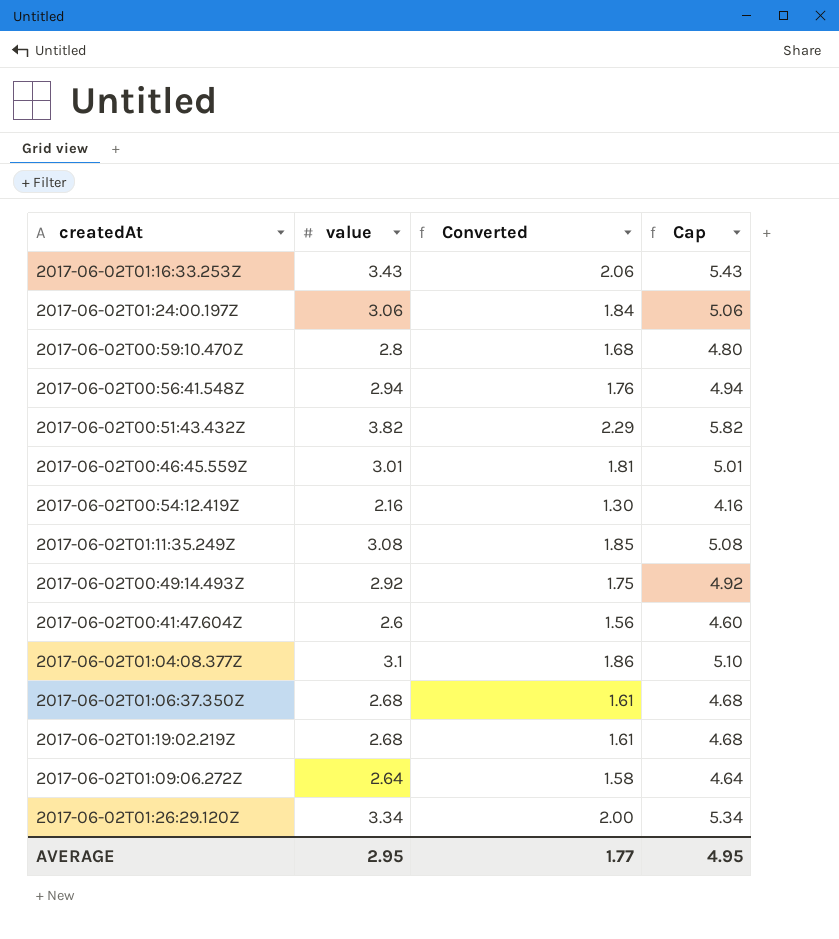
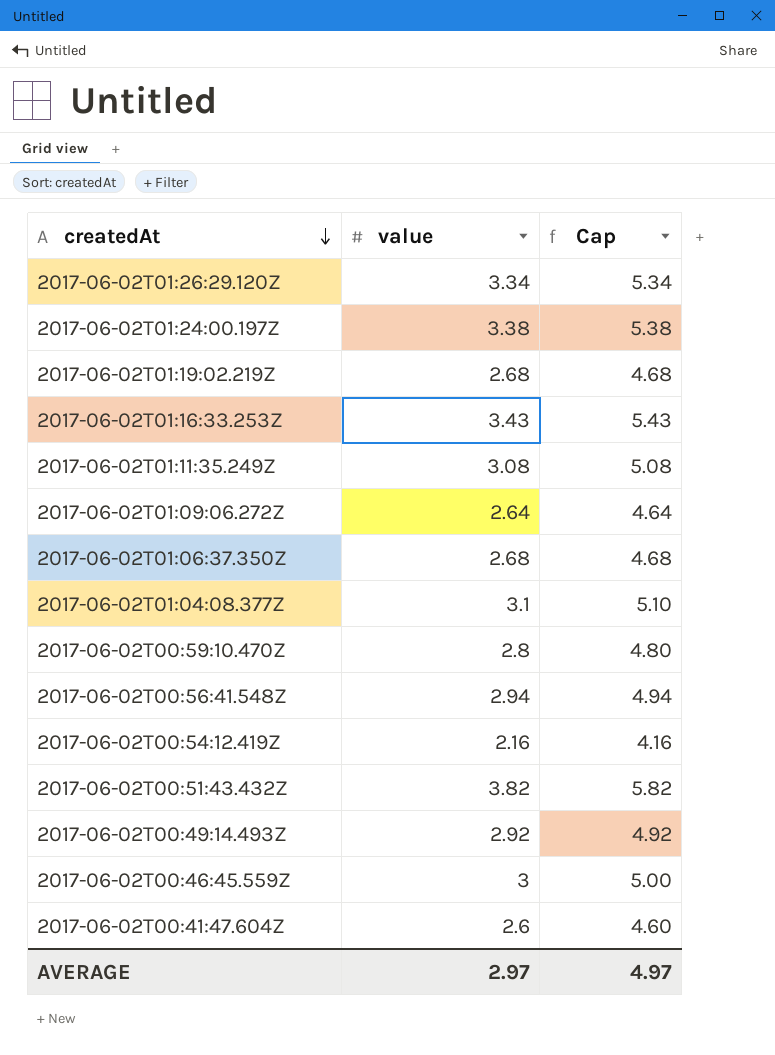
row order: none -> createdAt descending
column Converted | formula: [value] * 0.6 -> none
2017-06-02T01:24:00.197Z | value: 3.06 -> 3.38
2017-06-02T01:24:00.197Z | Cap: 5.06 -> 5.38
2017-06-02T00:46:45.559Z | value: 3.01 -> 3
2017-06-02T00:46:45.559Z | Cap: 5.01 -> 5.00
AVERAGE | value: 2.95 -> 2.97
AVERAGE | Cap: 4.95 -> 4.97

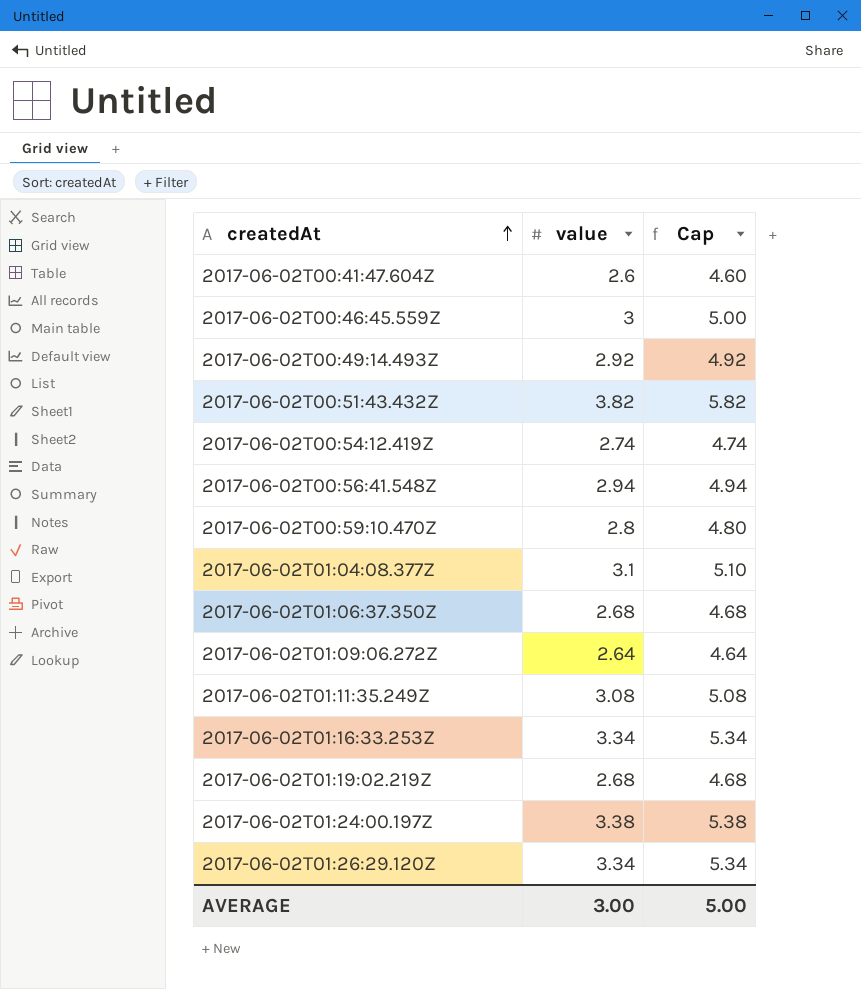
row order: createdAt descending -> createdAt ascending
2017-06-02T00:54:12.419Z | value: 2.16 -> 2.74
2017-06-02T00:54:12.419Z | Cap: 4.16 -> 4.74
2017-06-02T01:16:33.253Z | value: 3.43 -> 3.34
2017-06-02T01:16:33.253Z | Cap: 5.43 -> 5.34
AVERAGE | value: 2.97 -> 3.00
AVERAGE | Cap: 4.97 -> 5.00

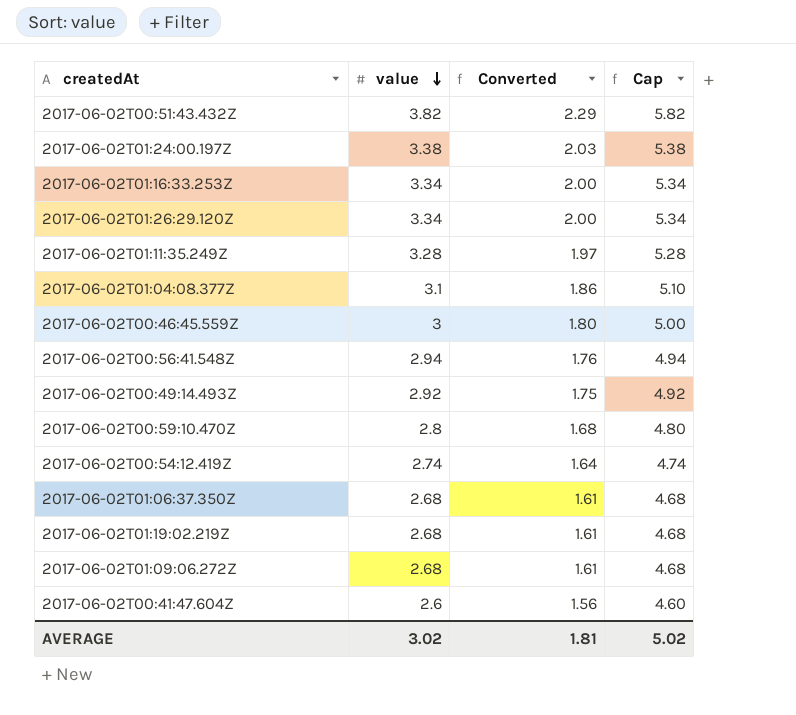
row order: createdAt ascending -> value descending
column Converted | formula: none -> [value] * 0.6
2017-06-02T01:11:35.249Z | value: 3.08 -> 3.28
2017-06-02T01:11:35.249Z | Cap: 5.08 -> 5.28
2017-06-02T01:09:06.272Z | value: 2.64 -> 2.68
2017-06-02T01:09:06.272Z | Cap: 4.64 -> 4.68
AVERAGE | value: 3.00 -> 3.02
AVERAGE | Cap: 5.00 -> 5.02

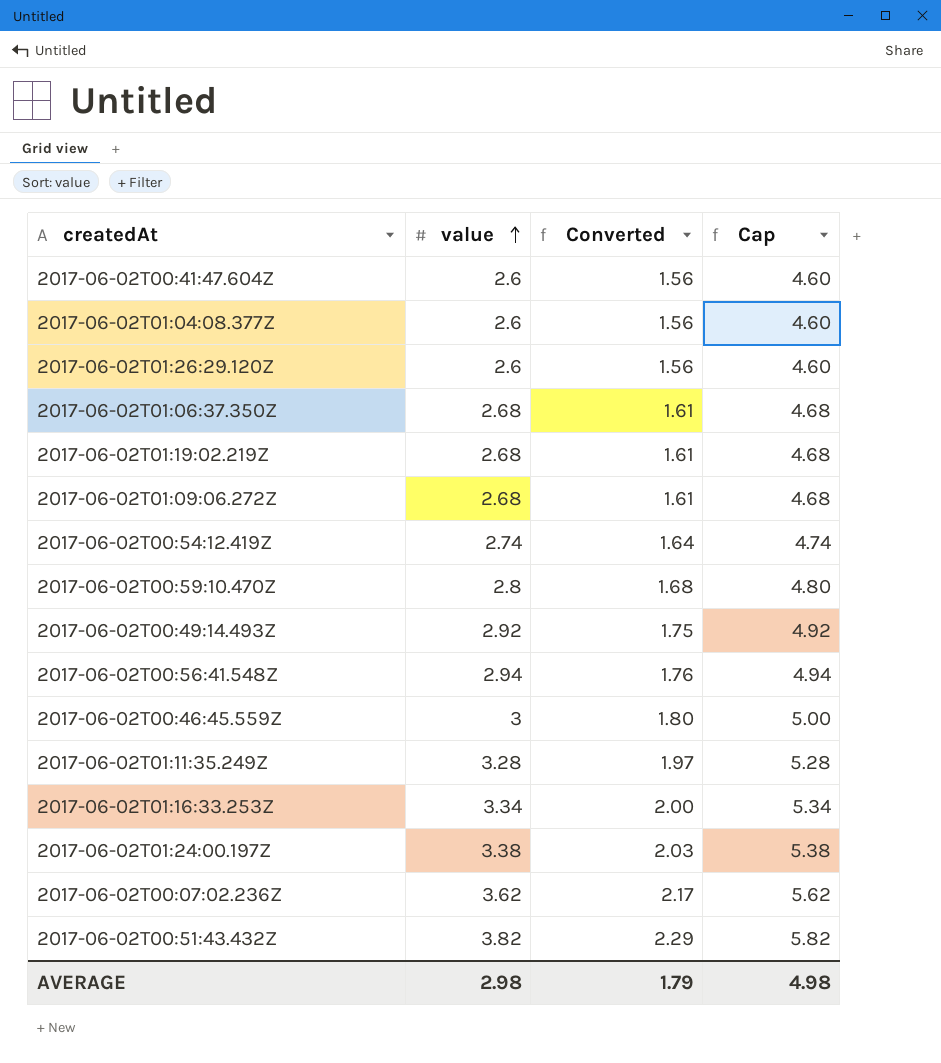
row order: value descending -> value ascending
2017-06-02T01:04:08.377Z | value: 3.1 -> 2.6
2017-06-02T01:04:08.377Z | Converted: 1.86 -> 1.56
2017-06-02T01:04:08.377Z | Cap: 5.10 -> 4.60
2017-06-02T01:26:29.120Z | value: 3.34 -> 2.6
2017-06-02T01:26:29.120Z | Converted: 2.00 -> 1.56
2017-06-02T01:26:29.120Z | Cap: 5.34 -> 4.60
row 2017-06-02T00:07:02.236Z: none -> 3.62 | 2.17 | 5.62
AVERAGE | value: 3.02 -> 2.98
AVERAGE | Converted: 1.81 -> 1.79
AVERAGE | Cap: 5.02 -> 4.98

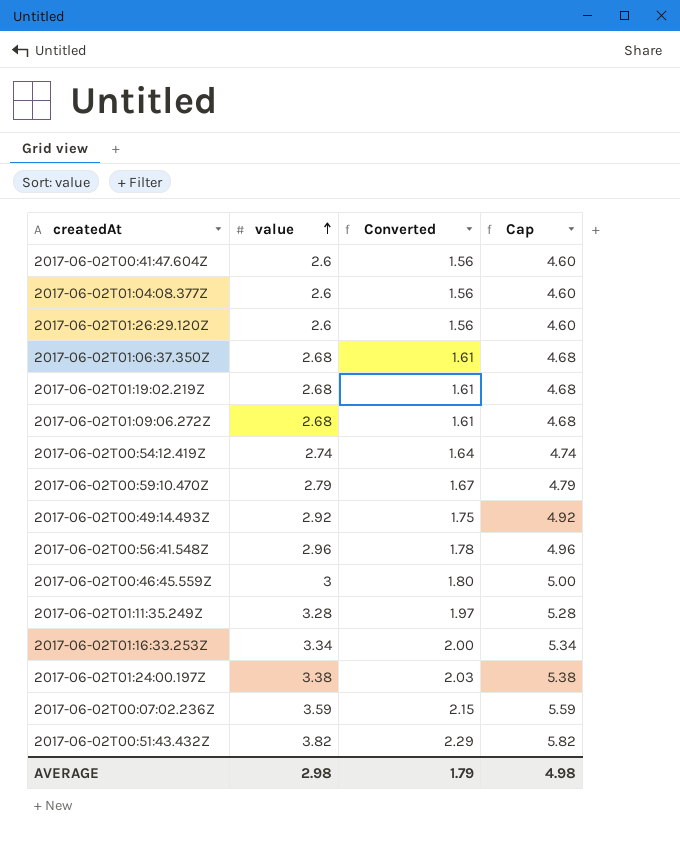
2017-06-02T00:59:10.470Z | value: 2.8 -> 2.79
2017-06-02T00:59:10.470Z | Converted: 1.68 -> 1.67
2017-06-02T00:59:10.470Z | Cap: 4.80 -> 4.79
2017-06-02T00:56:41.548Z | value: 2.94 -> 2.96
2017-06-02T00:56:41.548Z | Converted: 1.76 -> 1.78
2017-06-02T00:56:41.548Z | Cap: 4.94 -> 4.96
2017-06-02T00:07:02.236Z | value: 3.62 -> 3.59
2017-06-02T00:07:02.236Z | Converted: 2.17 -> 2.15
2017-06-02T00:07:02.236Z | Cap: 5.62 -> 5.59

